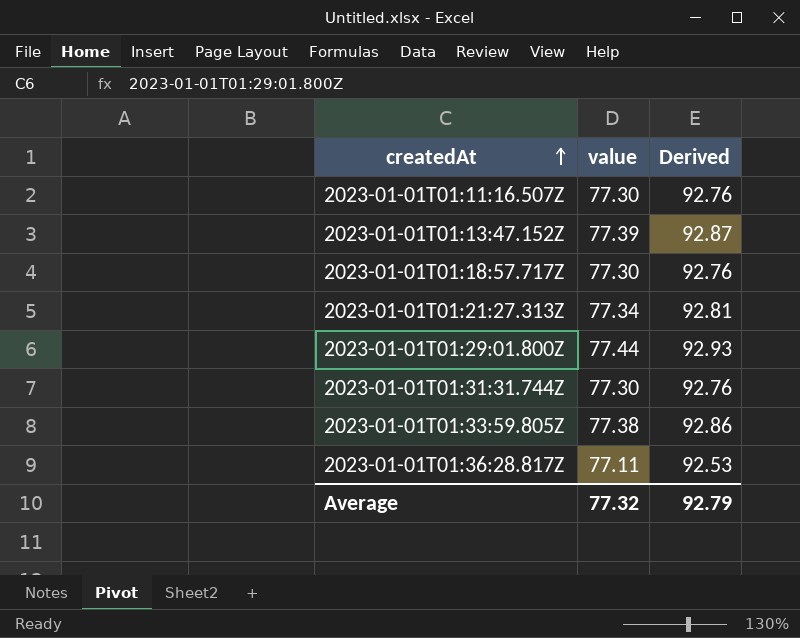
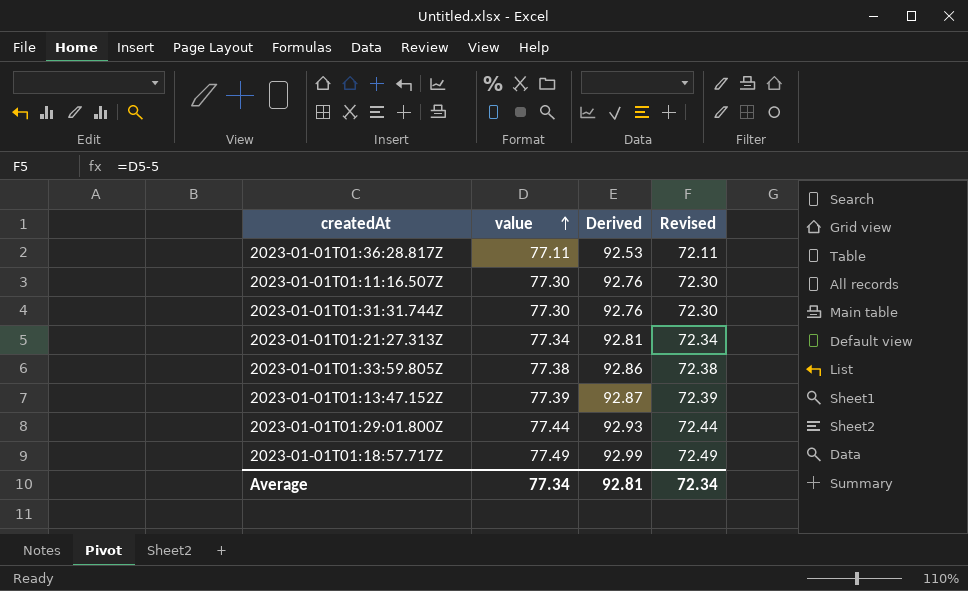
row order: createdAt ascending -> value ascending
column Revised | formula: none -> [value] - 5
2023-01-01T01:18:57.717Z | value: 77.30 -> 77.49
2023-01-01T01:18:57.717Z | Derived: 92.76 -> 92.99
Average | value: 77.32 -> 77.34
Average | Derived: 92.79 -> 92.81

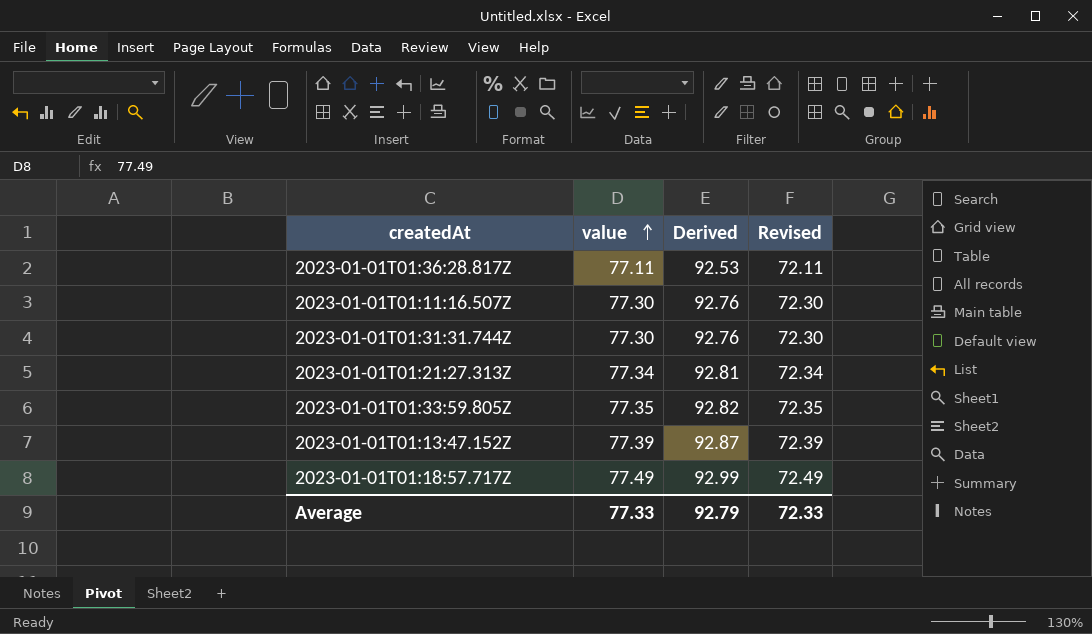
row 2023-01-01T01:29:01.800Z: 77.44 | 92.93 | 72.44 -> none
2023-01-01T01:33:59.805Z | value: 77.38 -> 77.35
2023-01-01T01:33:59.805Z | Derived: 92.86 -> 92.82
2023-01-01T01:33:59.805Z | Revised: 72.38 -> 72.35
Average | value: 77.34 -> 77.33
Average | Derived: 92.81 -> 92.79
Average | Revised: 72.34 -> 72.33

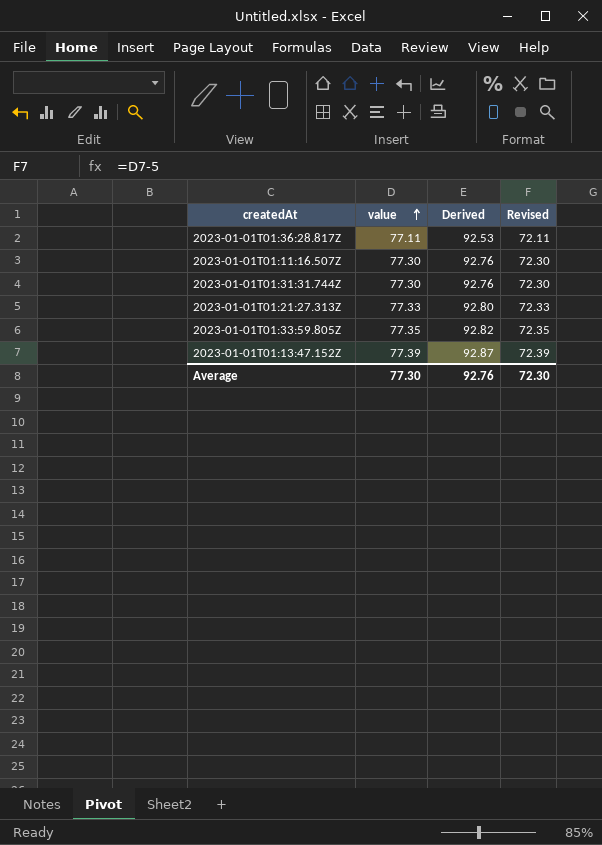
row 2023-01-01T01:18:57.717Z: 77.49 | 92.99 | 72.49 -> none
2023-01-01T01:21:27.313Z | value: 77.34 -> 77.33
2023-01-01T01:21:27.313Z | Derived: 92.81 -> 92.80
2023-01-01T01:21:27.313Z | Revised: 72.34 -> 72.33
Average | value: 77.33 -> 77.30
Average | Derived: 92.79 -> 92.76
Average | Revised: 72.33 -> 72.30

